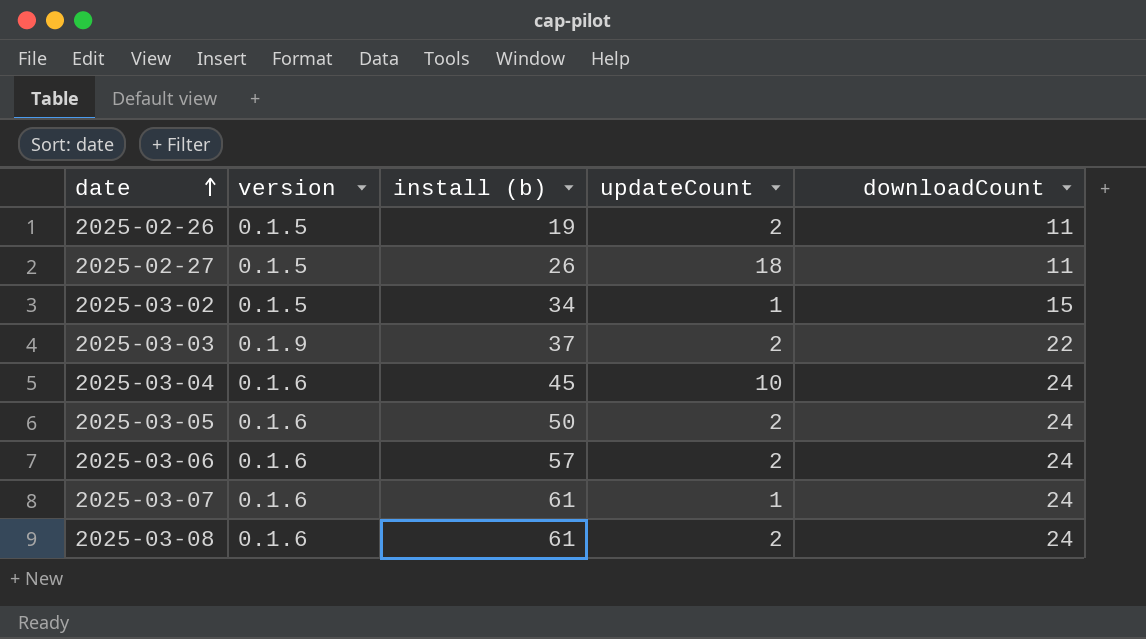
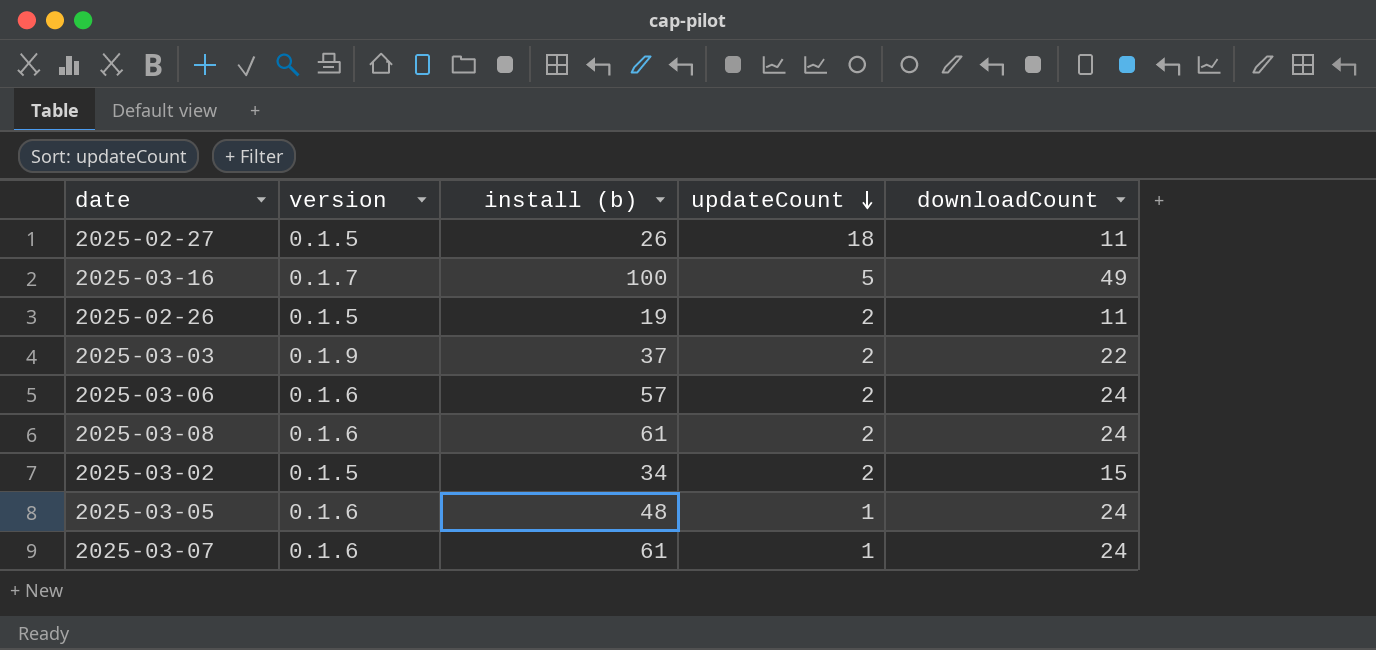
row order: date ascending -> updateCount descending
row 2025-03-04: 0.1.6 | 45 | 10 | 24 -> none
row 2025-03-16: none -> 0.1.7 | 100 | 5 | 49
2025-03-02 | updateCount: 1 -> 2
2025-03-05 | install (b): 50 -> 48
2025-03-05 | updateCount: 2 -> 1

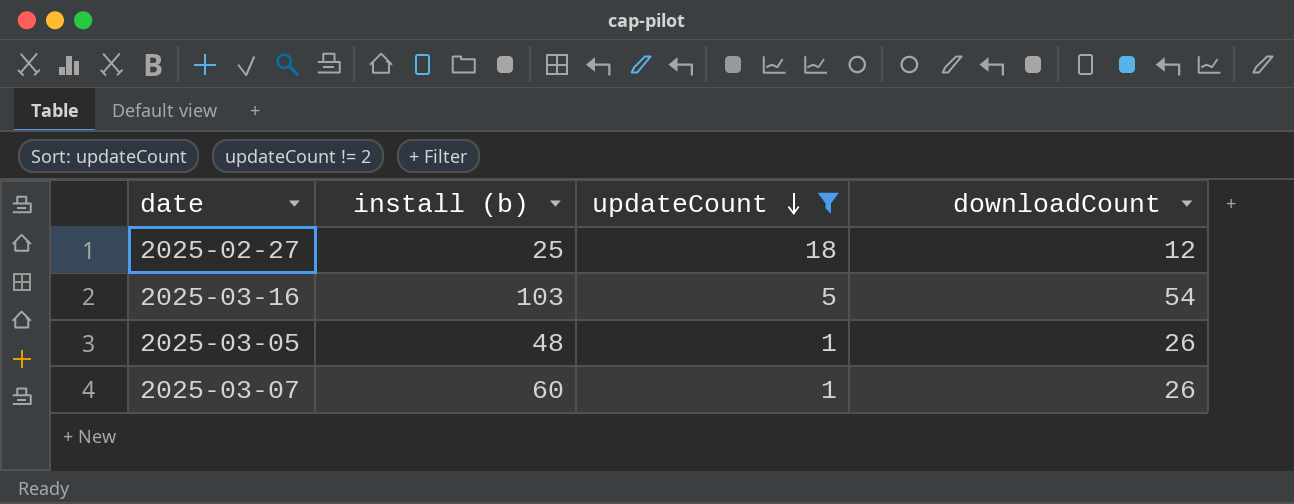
filter: none -> updateCount != 2
column version | position: 2 -> none
2025-02-27 | install (b): 26 -> 25
2025-02-27 | downloadCount: 11 -> 12
2025-03-16 | install (b): 100 -> 103
2025-03-16 | downloadCount: 49 -> 54
2025-03-05 | downloadCount: 24 -> 26
2025-03-07 | install (b): 61 -> 60
2025-03-07 | downloadCount: 24 -> 26

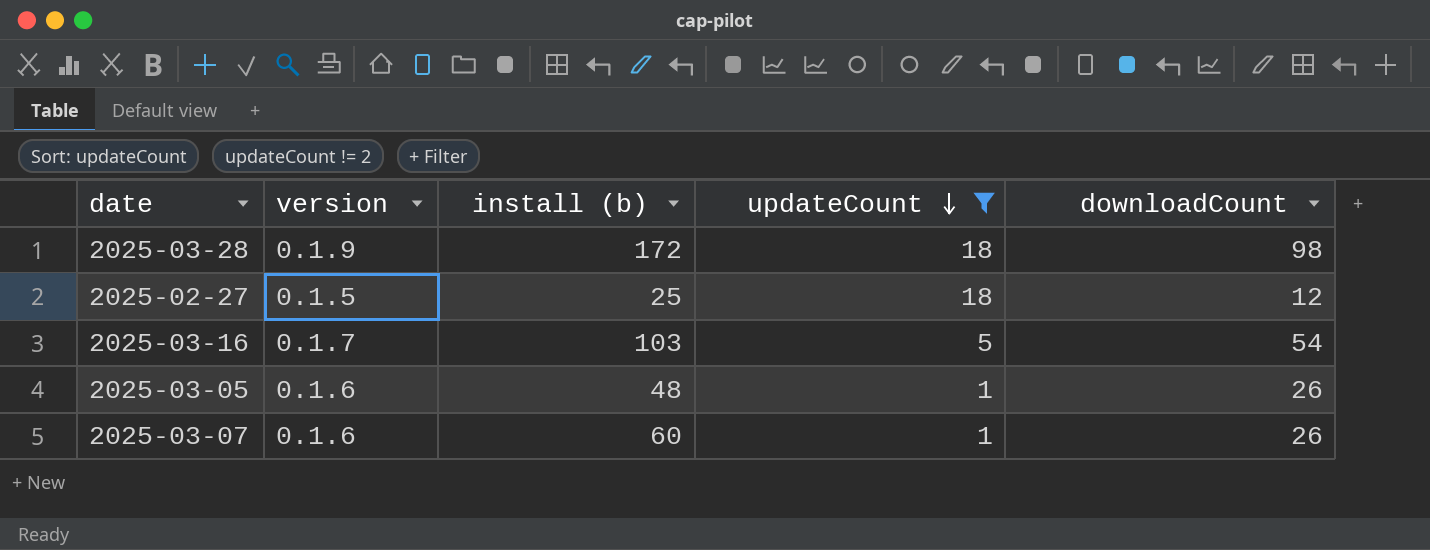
column version | position: none -> 2
row 2025-03-28: none -> 0.1.9 | 172 | 18 | 98

